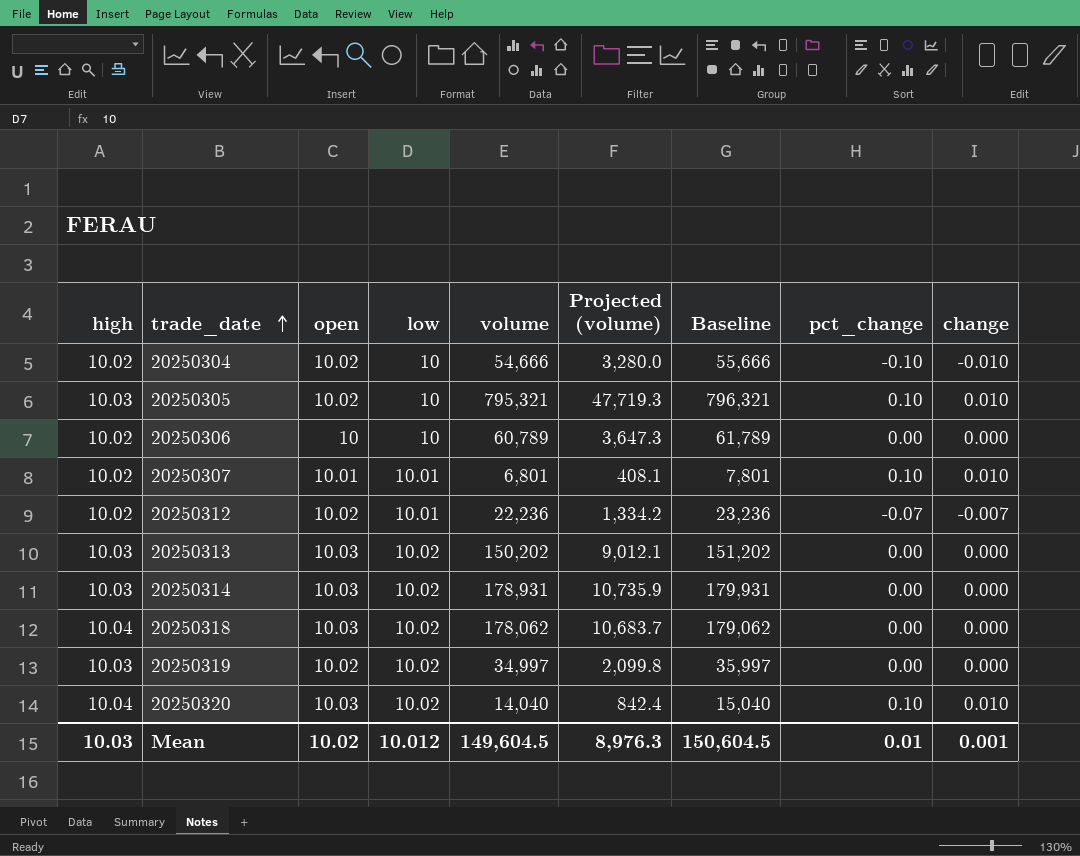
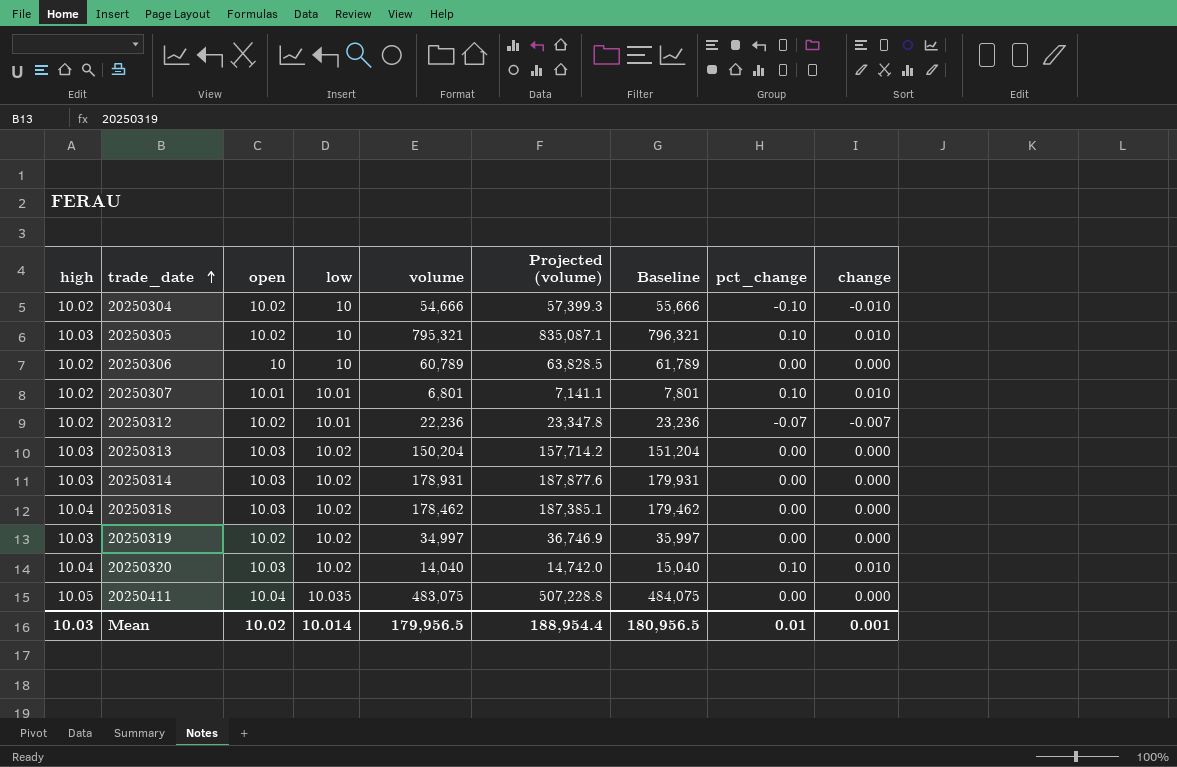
column Projected (volume) | formula: [volume] * 0.06 -> [volume] * 1.05
20250313 | volume: 150,202 -> 150,204
20250313 | Baseline: 151,202 -> 151,204
20250318 | volume: 178,062 -> 178,462
20250318 | Baseline: 179,062 -> 179,462
row 20250411: none -> 10.05 | 10.04 | 10.035 | 483,075 | 507,228.8 | 484,075 | 0.00 | 0.000
Mean | low: 10.012 -> 10.014
Mean | volume: 149,604.5 -> 179,956.5
Mean | Projected (volume): 8,976.3 -> 188,954.4
Mean | Baseline: 150,604.5 -> 180,956.5

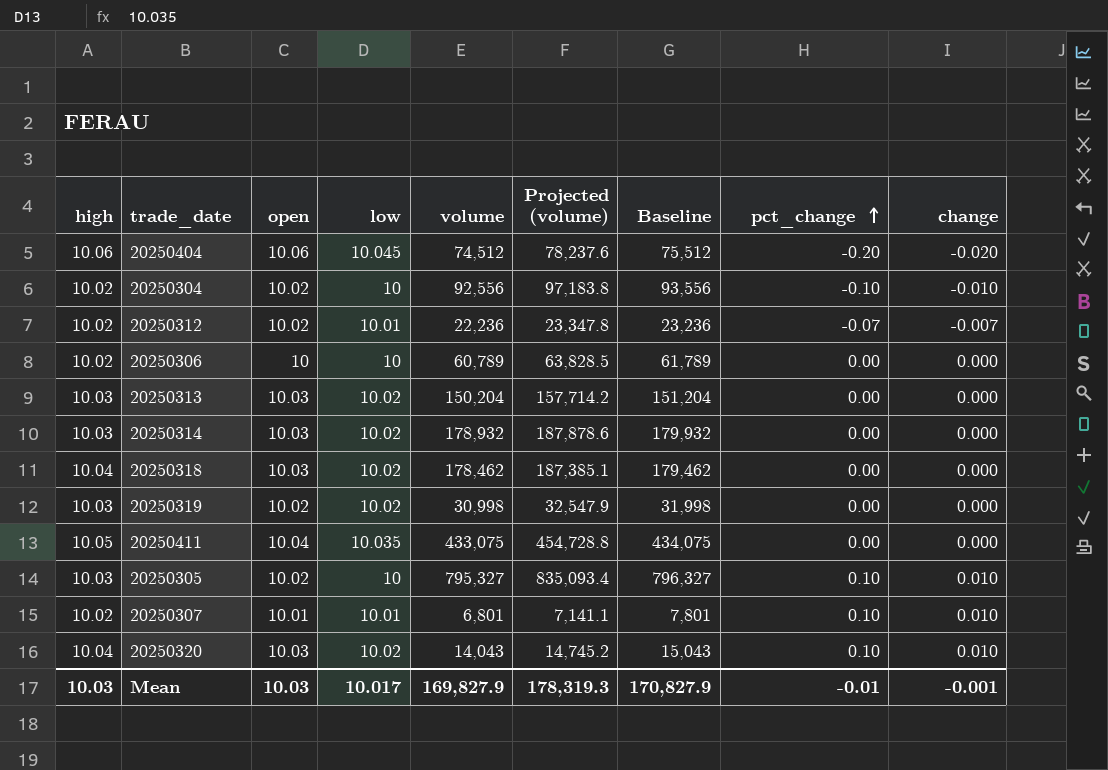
row order: trade_date ascending -> pct_change ascending
row 20250404: none -> 10.06 | 10.06 | 10.045 | 74,512 | 78,237.6 | 75,512 | -0.20 | -0.020
20250304 | volume: 54,666 -> 92,556
20250304 | Projected (volume): 57,399.3 -> 97,183.8
20250304 | Baseline: 55,666 -> 93,556
20250314 | volume: 178,931 -> 178,932
20250314 | Projected (volume): 187,877.6 -> 187,878.6
20250314 | Baseline: 179,931 -> 179,932
20250319 | volume: 34,997 -> 30,998
20250319 | Projected (volume): 36,746.9 -> 32,547.9
20250319 | Baseline: 35,997 -> 31,998
20250411 | volume: 483,075 -> 433,075
20250411 | Projected (volume): 507,228.8 -> 454,728.8
20250411 | Baseline: 484,075 -> 434,075
20250305 | volume: 795,321 -> 795,327
20250305 | Projected (volume): 835,087.1 -> 835,093.4
20250305 | Baseline: 796,321 -> 796,327
20250320 | volume: 14,040 -> 14,043
20250320 | Projected (volume): 14,742.0 -> 14,745.2
20250320 | Baseline: 15,040 -> 15,043
Mean | open: 10.02 -> 10.03
Mean | low: 10.014 -> 10.017
Mean | volume: 179,956.5 -> 169,827.9
Mean | Projected (volume): 188,954.4 -> 178,319.3
Mean | Baseline: 180,956.5 -> 170,827.9
Mean | pct_change: 0.01 -> -0.01
Mean | change: 0.001 -> -0.001

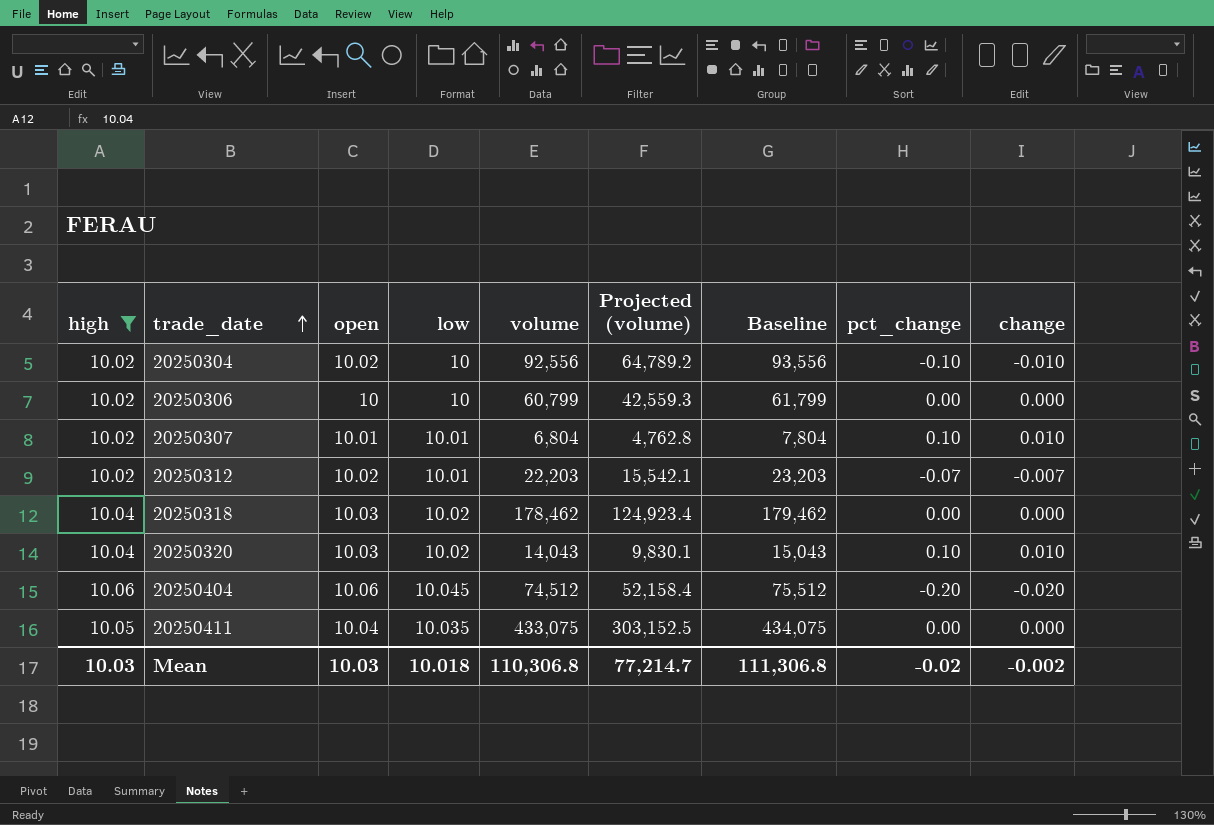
filter: none -> high != 10.03
row order: pct_change ascending -> trade_date ascending
column Projected (volume) | formula: [volume] * 1.05 -> [volume] * 0.7
20250306 | volume: 60,789 -> 60,799
20250306 | Baseline: 61,789 -> 61,799
20250307 | volume: 6,801 -> 6,804
20250307 | Baseline: 7,801 -> 7,804
20250312 | volume: 22,236 -> 22,203
20250312 | Baseline: 23,236 -> 23,203
Mean | low: 10.017 -> 10.018
Mean | volume: 169,827.9 -> 110,306.8
Mean | Projected (volume): 178,319.3 -> 77,214.7
Mean | Baseline: 170,827.9 -> 111,306.8
Mean | pct_change: -0.01 -> -0.02
Mean | change: -0.001 -> -0.002

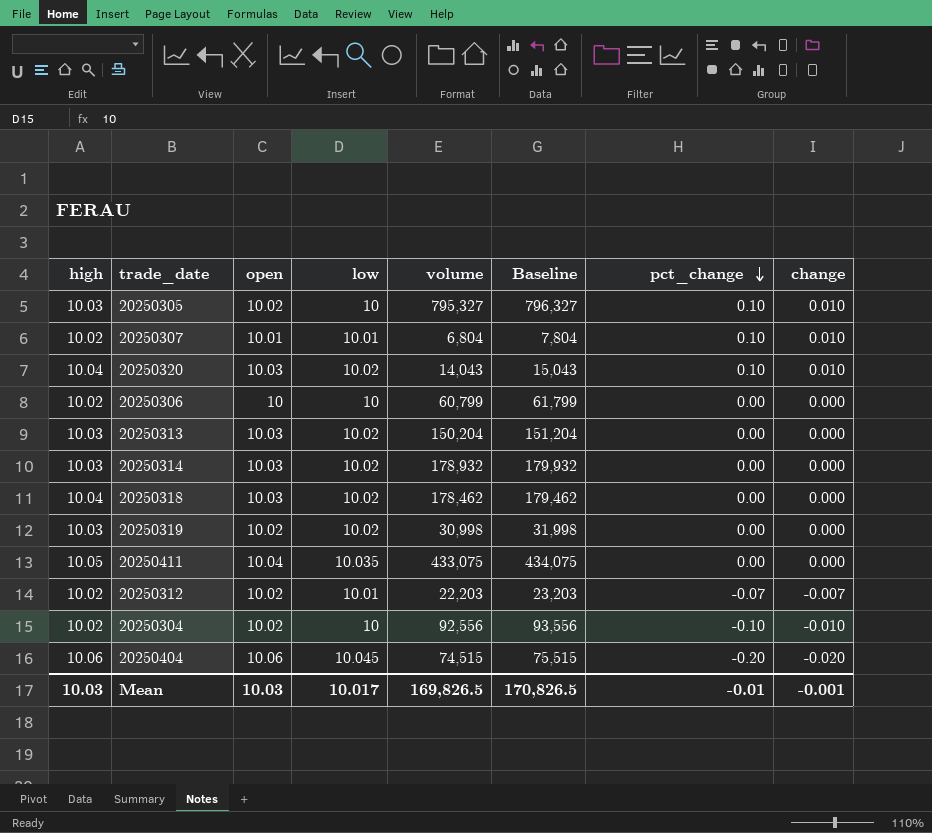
filter: high != 10.03 -> none
row order: trade_date ascending -> pct_change descending
column Projected (volume) | formula: [volume] * 0.7 -> none
20250404 | volume: 74,512 -> 74,515
20250404 | Baseline: 75,512 -> 75,515
Mean | low: 10.018 -> 10.017
Mean | volume: 110,306.8 -> 169,826.5
Mean | Baseline: 111,306.8 -> 170,826.5
Mean | pct_change: -0.02 -> -0.01
Mean | change: -0.002 -> -0.001

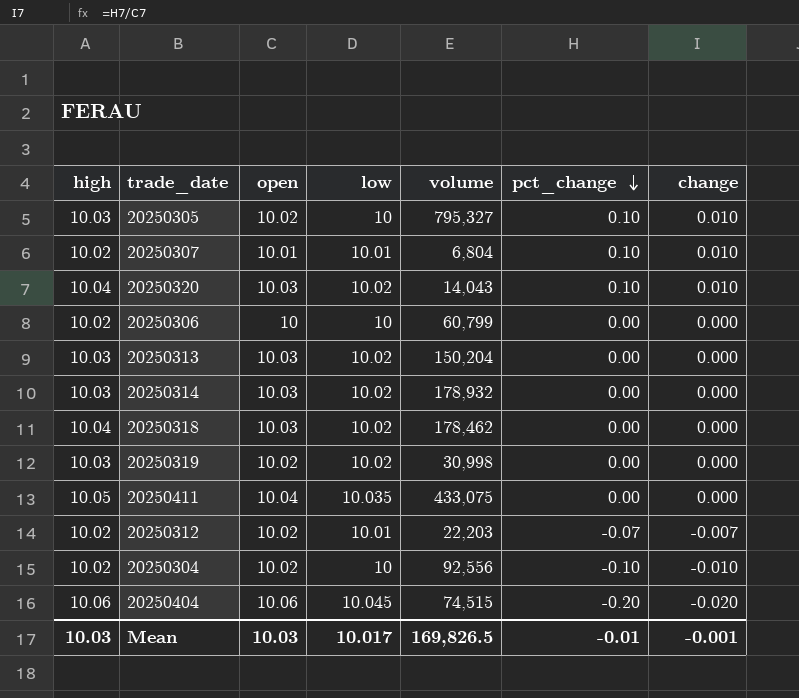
column Baseline | formula: [volume] + 1000 -> none

